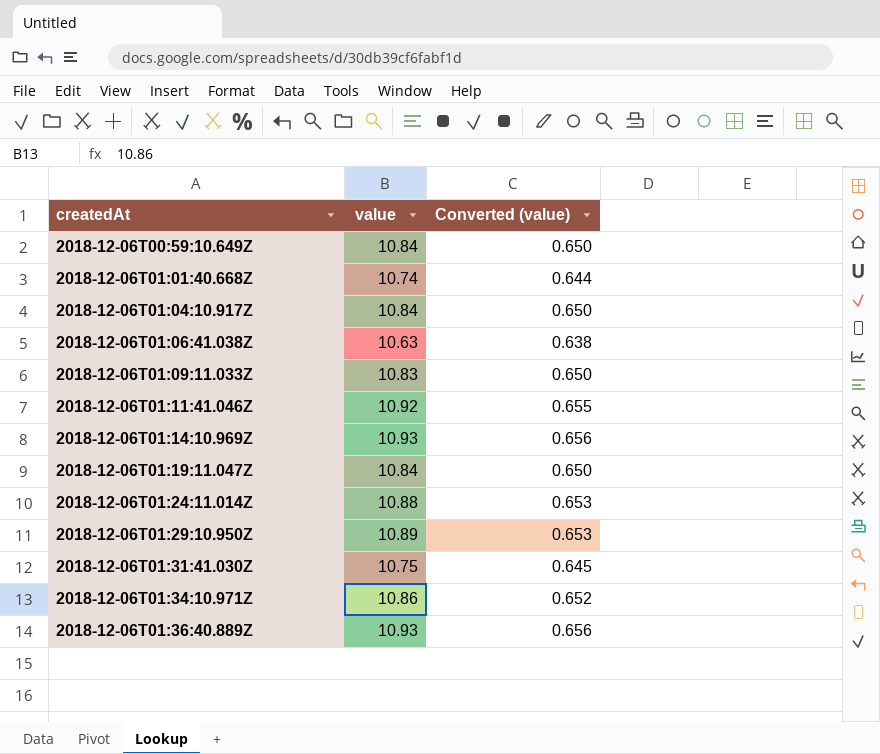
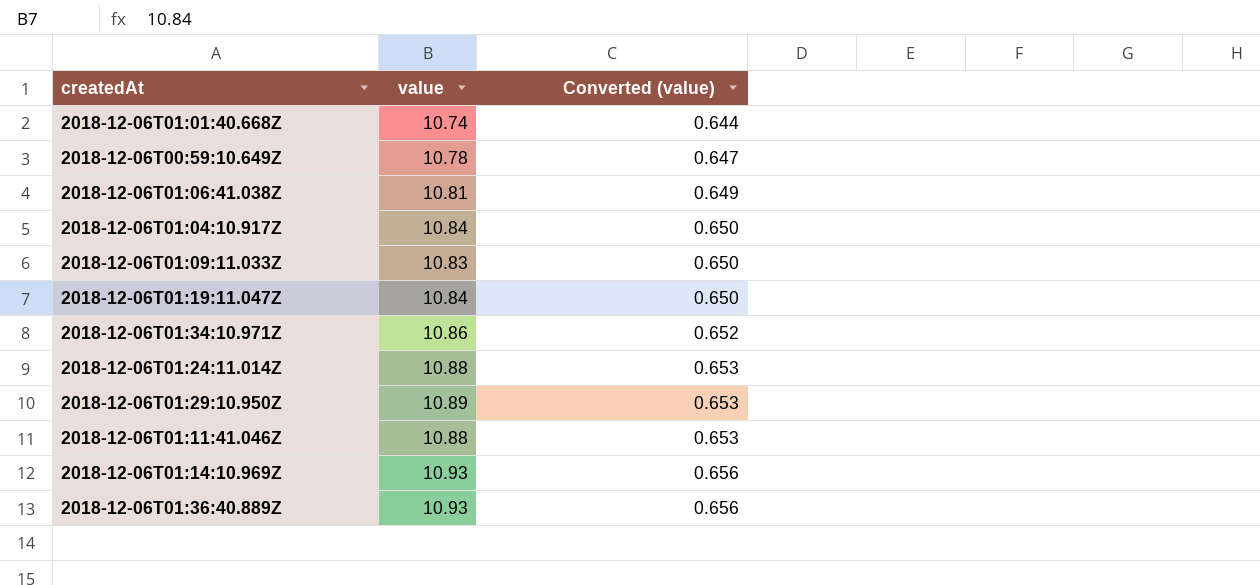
row order: createdAt ascending -> Converted (value) ascending
row 2018-12-06T01:31:41.030Z: 10.75 | 0.645 -> none
2018-12-06T00:59:10.649Z | value: 10.84 -> 10.78
2018-12-06T00:59:10.649Z | Converted (value): 0.650 -> 0.647
2018-12-06T01:06:41.038Z | value: 10.63 -> 10.81
2018-12-06T01:06:41.038Z | Converted (value): 0.638 -> 0.649
2018-12-06T01:11:41.046Z | value: 10.92 -> 10.88
2018-12-06T01:11:41.046Z | Converted (value): 0.655 -> 0.653

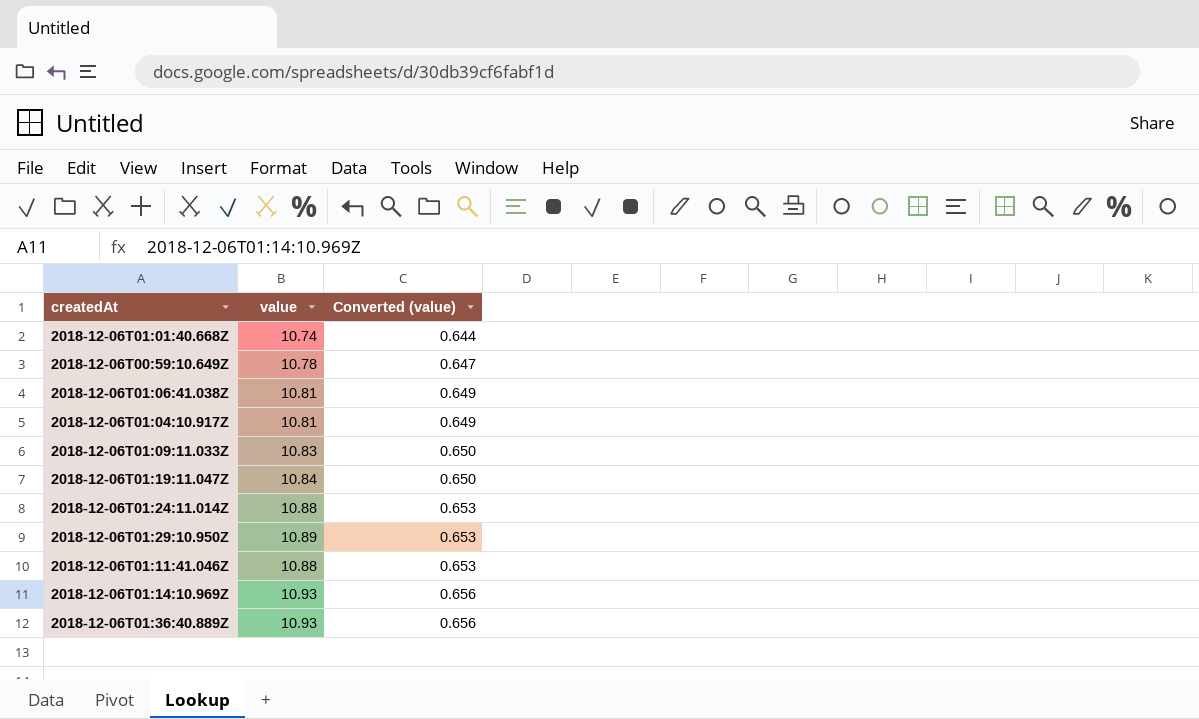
row 2018-12-06T01:34:10.971Z: 10.86 | 0.652 -> none
2018-12-06T01:04:10.917Z | value: 10.84 -> 10.81
2018-12-06T01:04:10.917Z | Converted (value): 0.650 -> 0.649

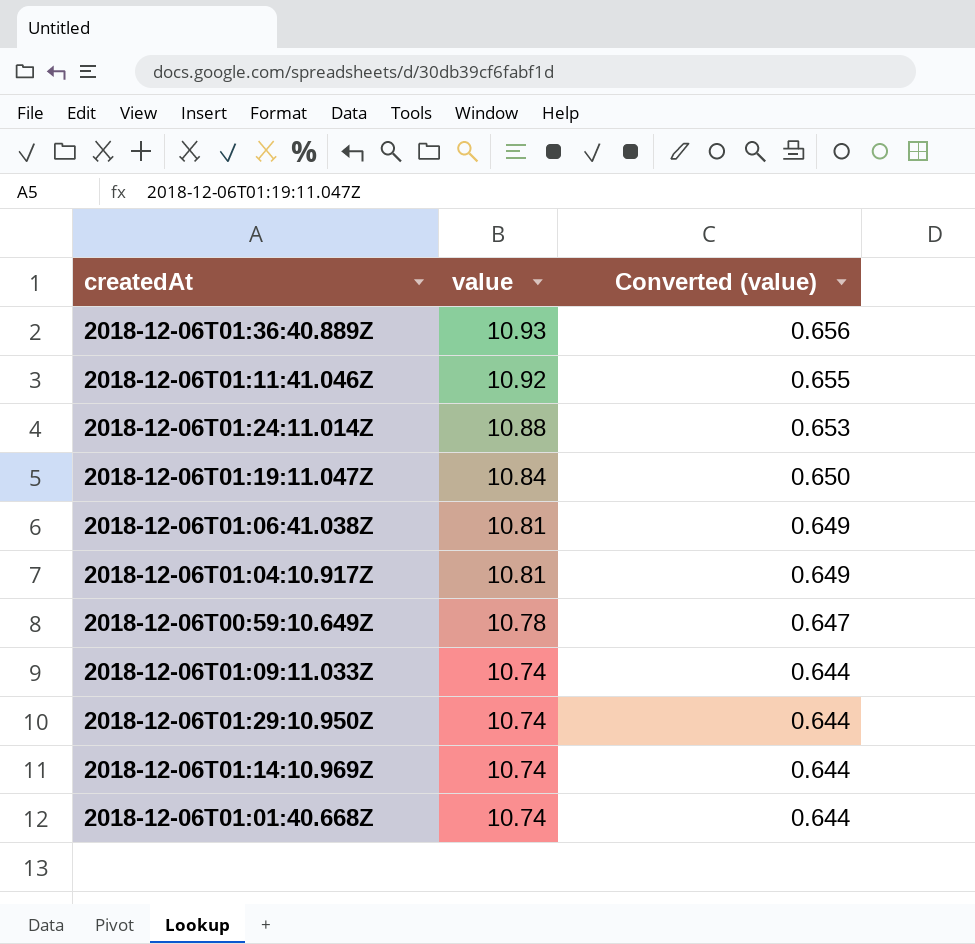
row order: Converted (value) ascending -> value descending
2018-12-06T01:11:41.046Z | value: 10.88 -> 10.92
2018-12-06T01:11:41.046Z | Converted (value): 0.653 -> 0.655
2018-12-06T01:09:11.033Z | value: 10.83 -> 10.74
2018-12-06T01:09:11.033Z | Converted (value): 0.650 -> 0.644
2018-12-06T01:29:10.950Z | value: 10.89 -> 10.74
2018-12-06T01:29:10.950Z | Converted (value): 0.653 -> 0.644
2018-12-06T01:14:10.969Z | value: 10.93 -> 10.74
2018-12-06T01:14:10.969Z | Converted (value): 0.656 -> 0.644

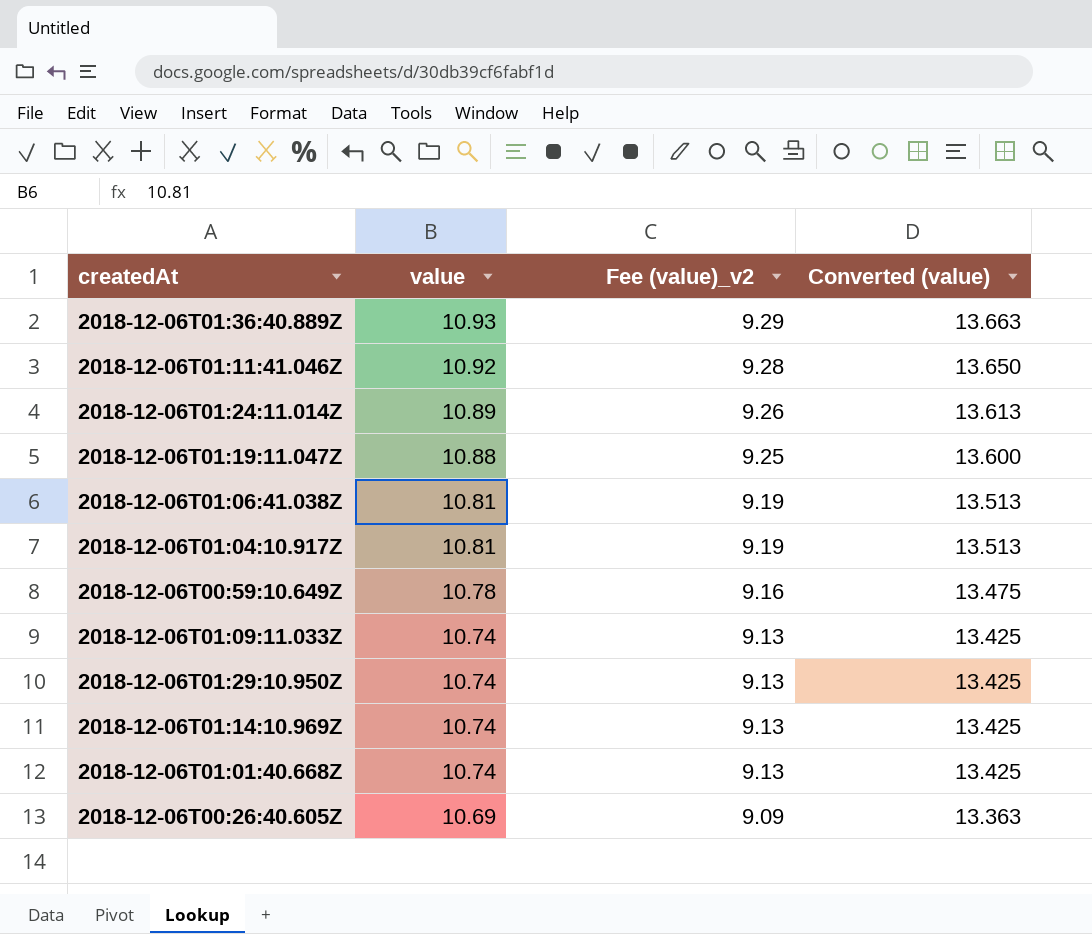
column Fee (value)_v2 | formula: none -> [value] * 0.85
column Converted (value) | formula: [value] * 0.06 -> [value] * 1.25
2018-12-06T01:24:11.014Z | value: 10.88 -> 10.89
2018-12-06T01:19:11.047Z | value: 10.84 -> 10.88
row 2018-12-06T00:26:40.605Z: none -> 10.69 | 9.09 | 13.363

